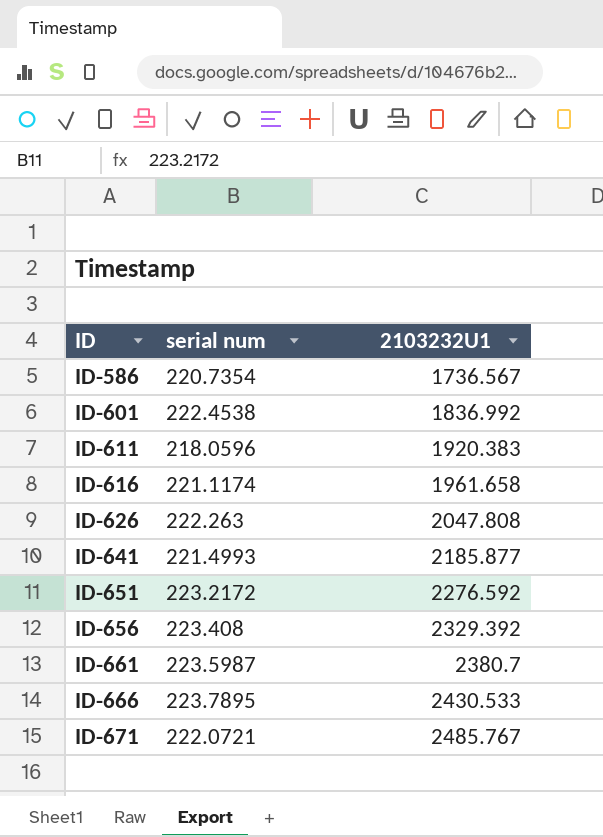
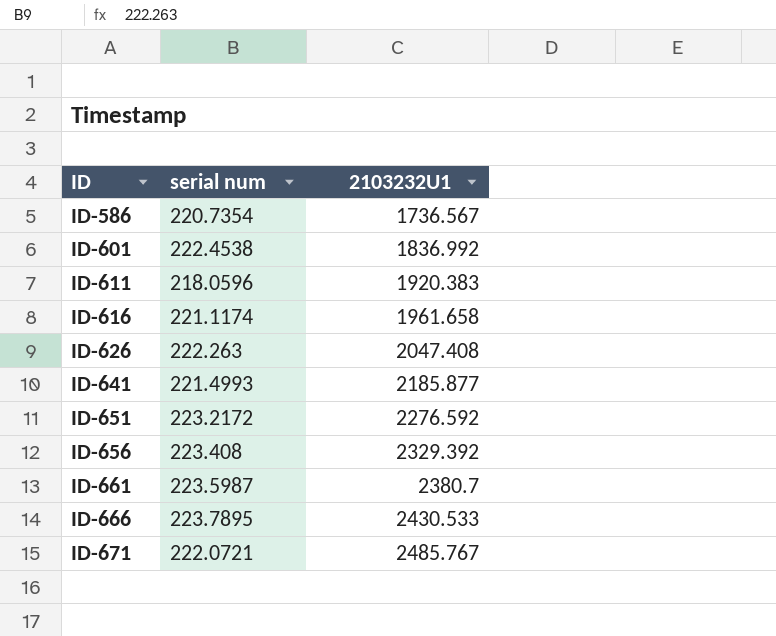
ID-626 | 2103232U1: 2047.808 -> 2047.408

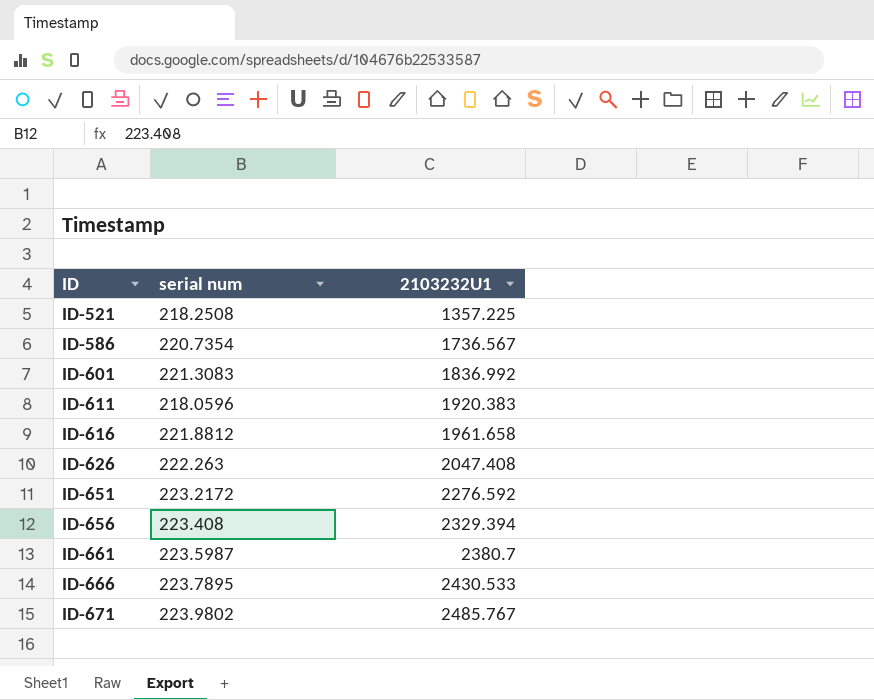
row ID-641: 221.4993 | 2185.877 -> none
row ID-521: none -> 218.2508 | 1357.225
ID-601 | serial num: 222.4538 -> 221.3083
ID-616 | serial num: 221.1174 -> 221.8812
ID-656 | 2103232U1: 2329.392 -> 2329.394
ID-671 | serial num: 222.0721 -> 223.9802

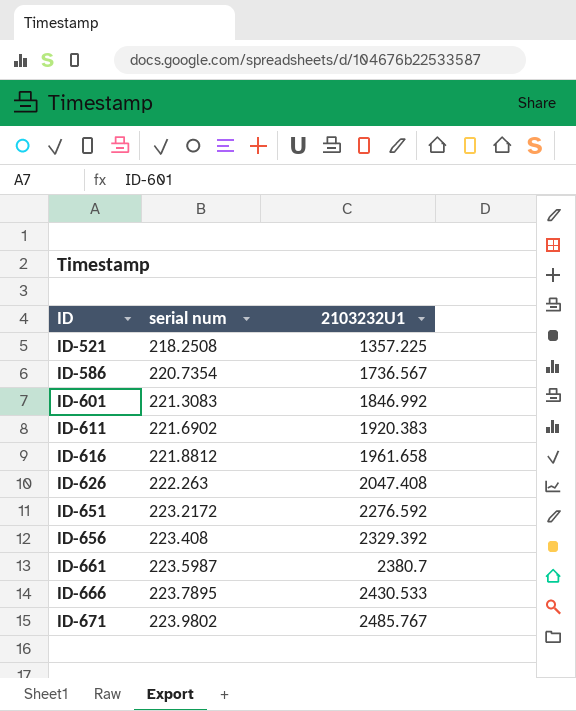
ID-601 | 2103232U1: 1836.992 -> 1846.992
ID-611 | serial num: 218.0596 -> 221.6902
ID-656 | 2103232U1: 2329.394 -> 2329.392

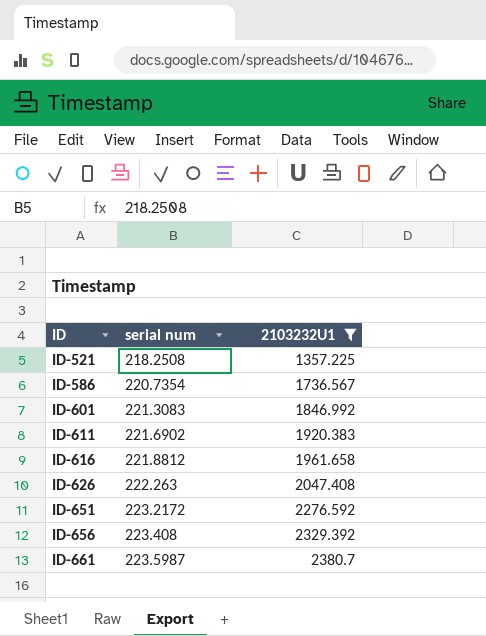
filter: none -> 2103232U1 <= 2380.7

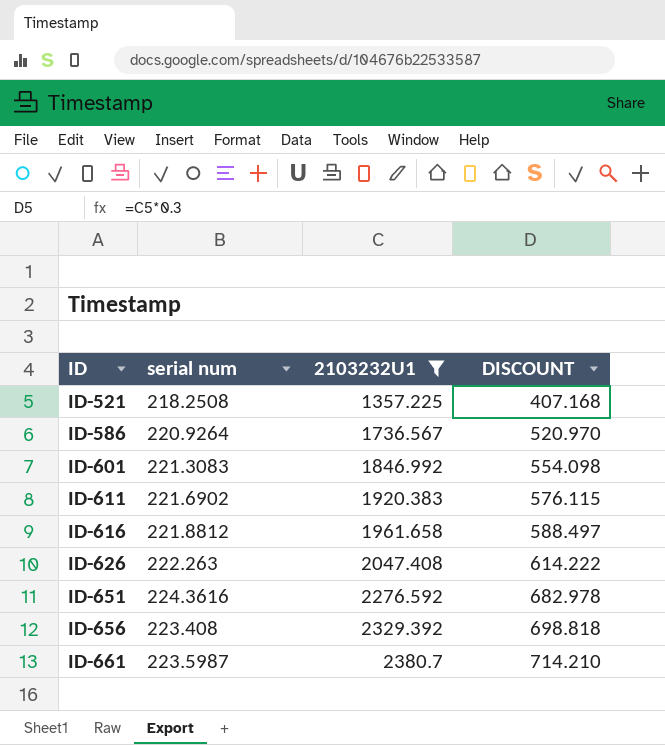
column DISCOUNT | formula: none -> [2103232U1] * 0.3
ID-586 | serial num: 220.7354 -> 220.9264
ID-651 | serial num: 223.2172 -> 224.3616

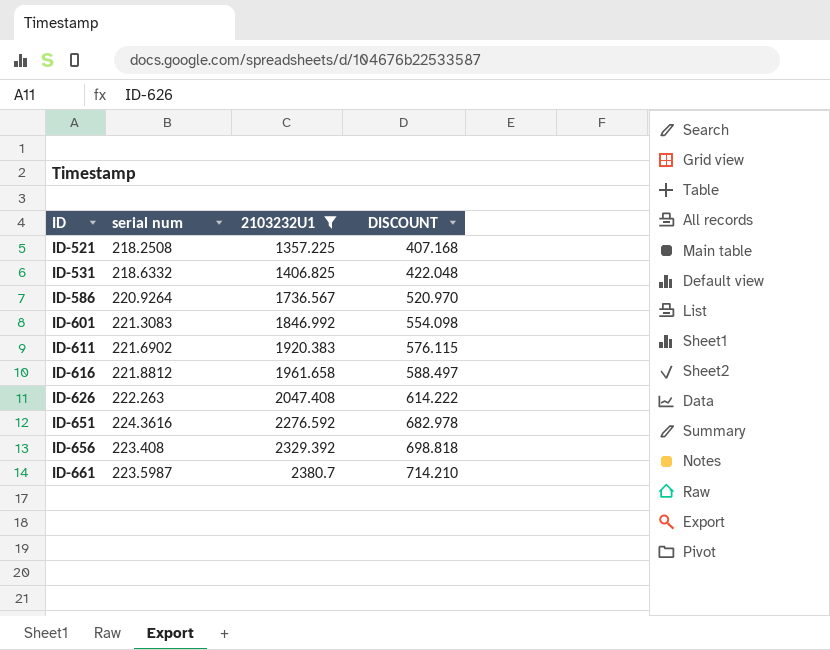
row ID-531: none -> 218.6332 | 1406.825 | 422.048

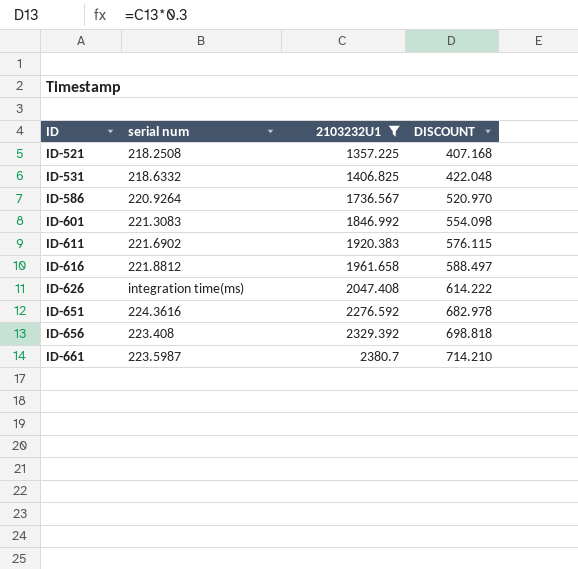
ID-626 | serial num: 222.263 -> integration time(ms)

